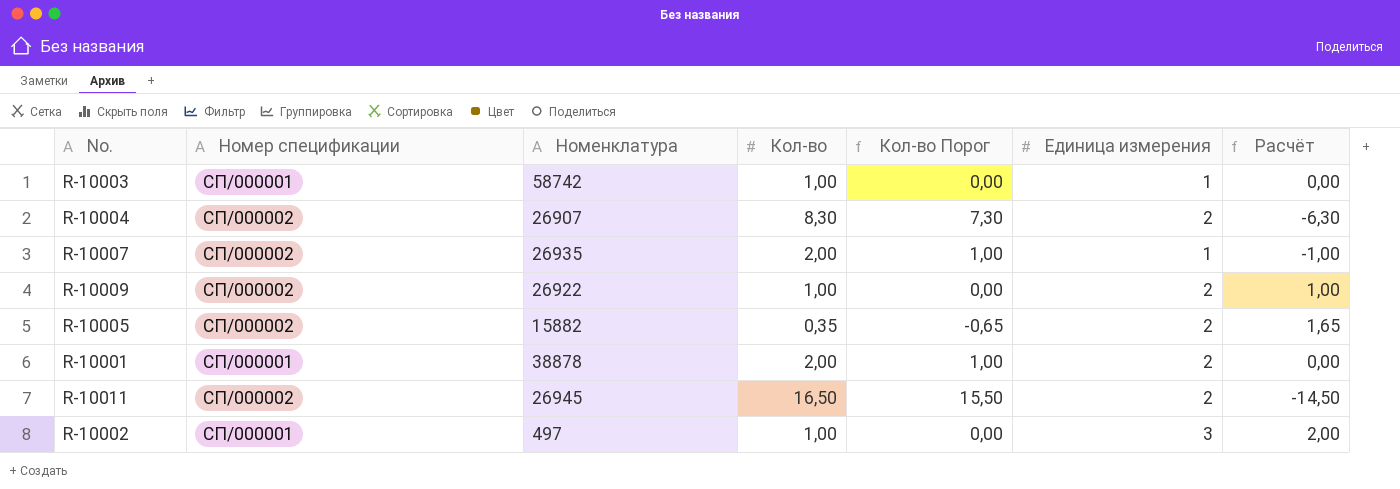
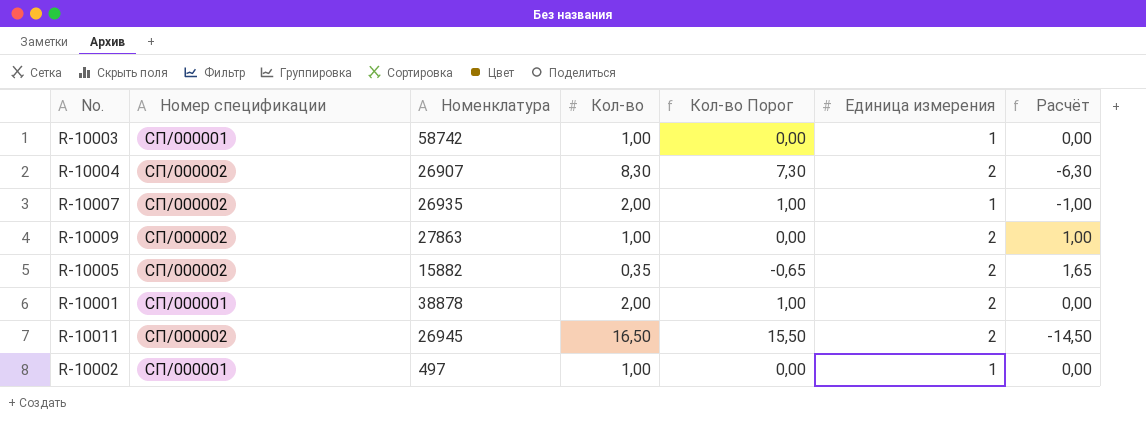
R-10009 | Номенклатура: 26922 -> 27863
R-10002 | Единица измерения: 3 -> 1
R-10002 | Расчёт: 2,00 -> 0,00

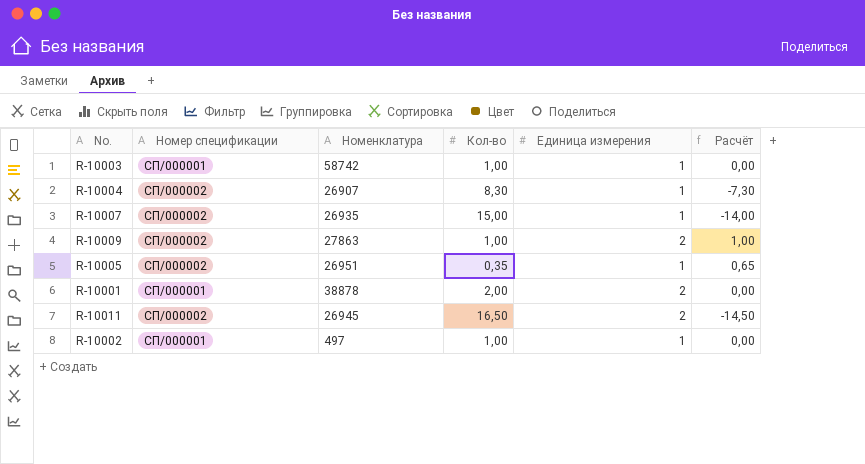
column Кол-во Порог | formula: [Кол-во] - 1 -> none
R-10004 | Единица измерения: 2 -> 1
R-10004 | Расчёт: -6,30 -> -7,30
R-10007 | Кол-во: 2,00 -> 15,00
R-10007 | Расчёт: -1,00 -> -14,00
R-10005 | Номенклатура: 15882 -> 26951
R-10005 | Единица измерения: 2 -> 1
R-10005 | Расчёт: 1,65 -> 0,65

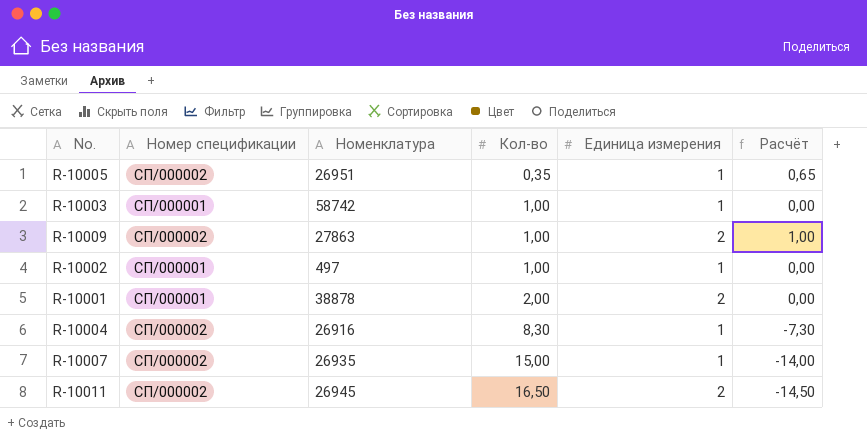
row order: none -> Кол-во ascending
R-10004 | Номенклатура: 26907 -> 26916

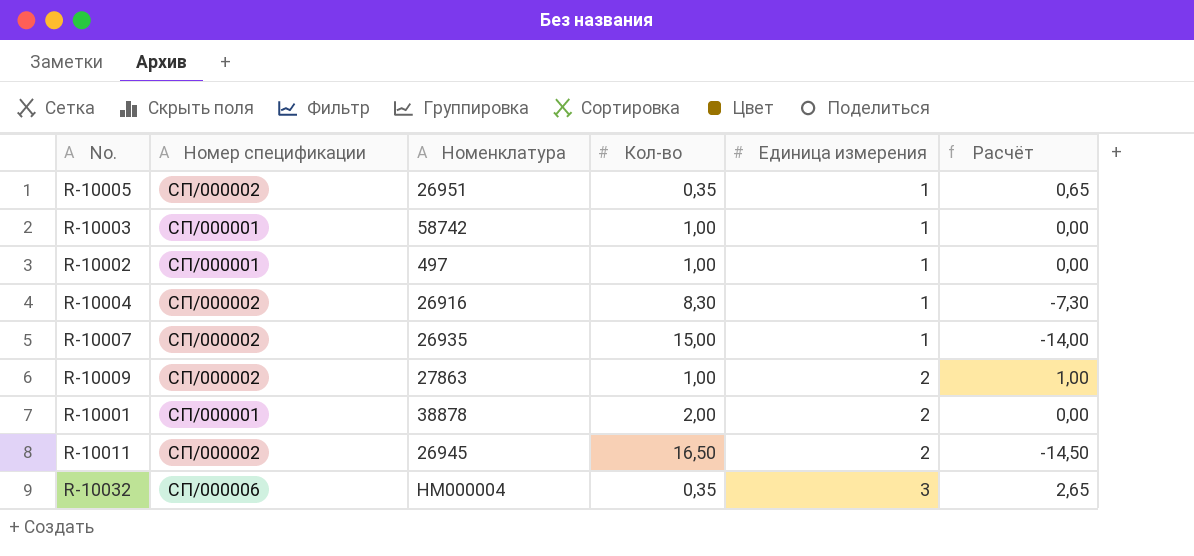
row order: Кол-во ascending -> Единица измерения ascending
row R-10032: none -> СП/000006 | НМ000004 | 0,35 | 3 | 2,65

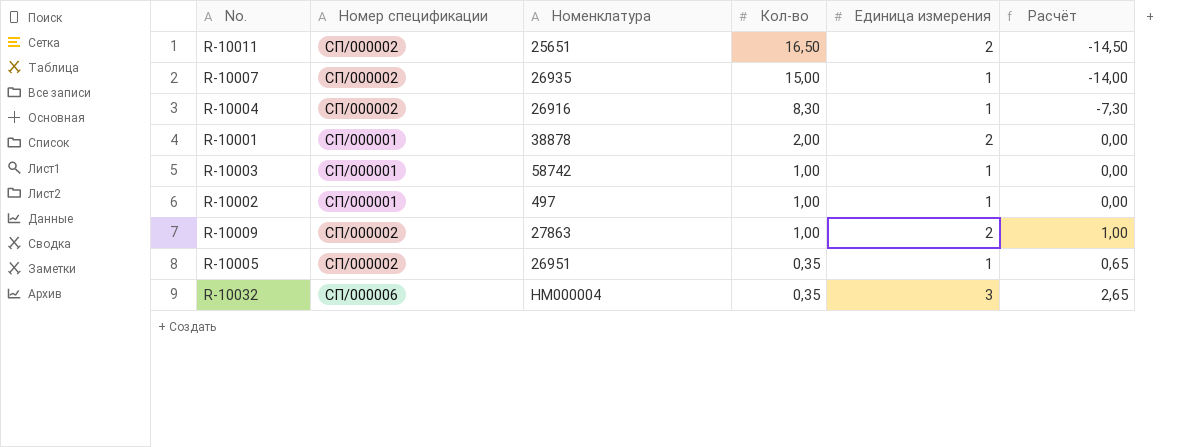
row order: Единица измерения ascending -> Кол-во descending
R-10011 | Номенклатура: 26945 -> 25651

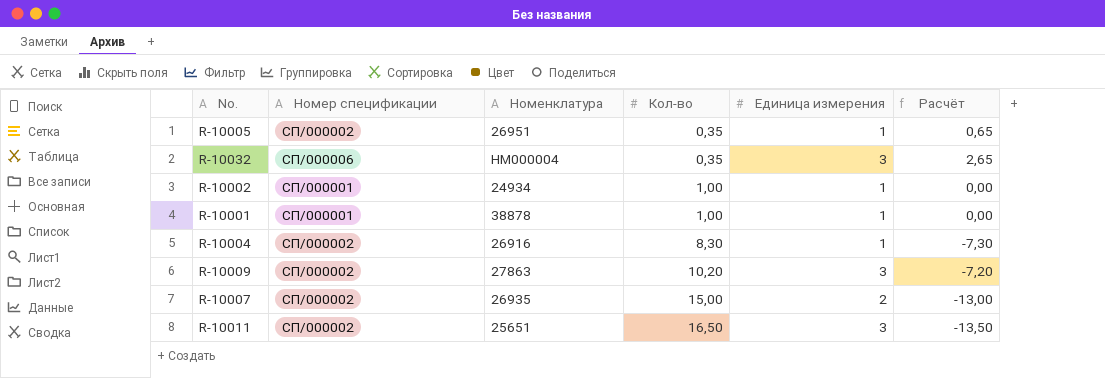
row order: Кол-во descending -> Кол-во ascending
row R-10003: СП/000001 | 58742 | 1,00 | 1 | 0,00 -> none
R-10002 | Номенклатура: 497 -> 24934
R-10001 | Кол-во: 2,00 -> 1,00
R-10001 | Единица измерения: 2 -> 1
R-10009 | Кол-во: 1,00 -> 10,20
R-10009 | Единица измерения: 2 -> 3
R-10009 | Расчёт: 1,00 -> -7,20
R-10007 | Единица измерения: 1 -> 2
R-10007 | Расчёт: -14,00 -> -13,00
R-10011 | Единица измерения: 2 -> 3
R-10011 | Расчёт: -14,50 -> -13,50

